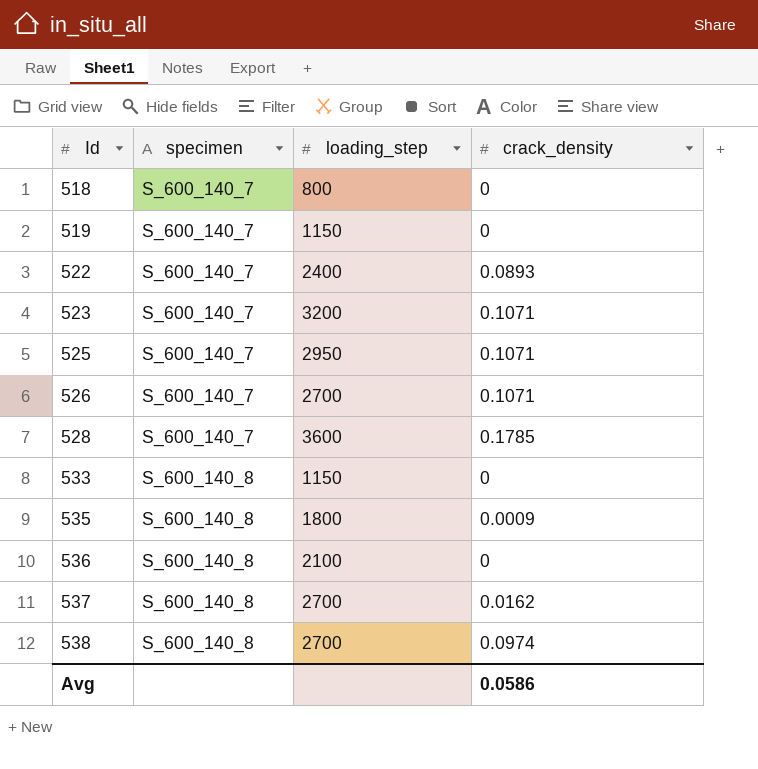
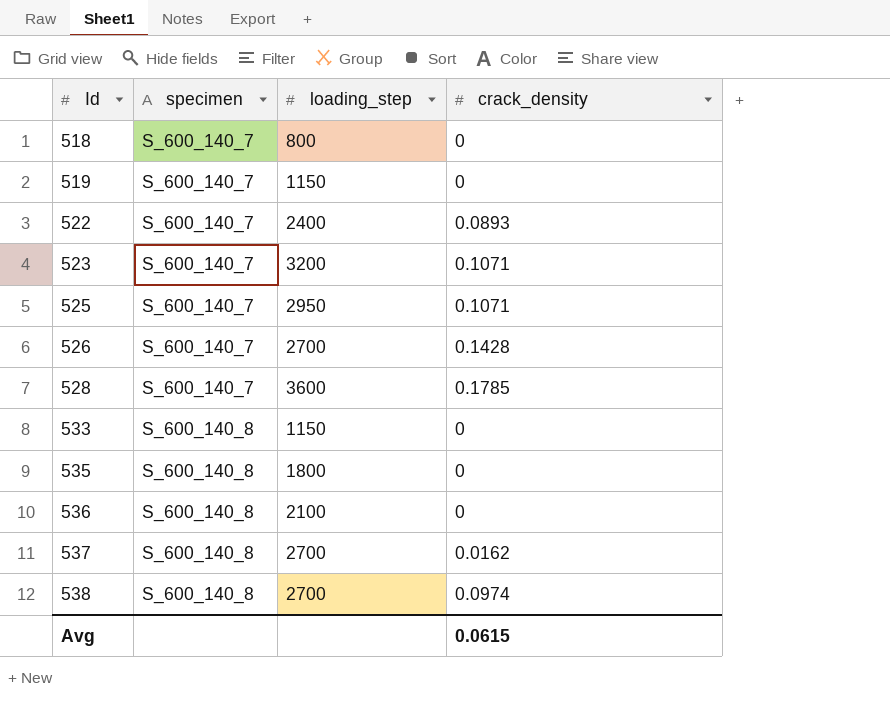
526 | crack_density: 0.1071 -> 0.1428
535 | crack_density: 0.0009 -> 0
Avg | crack_density: 0.0586 -> 0.0615

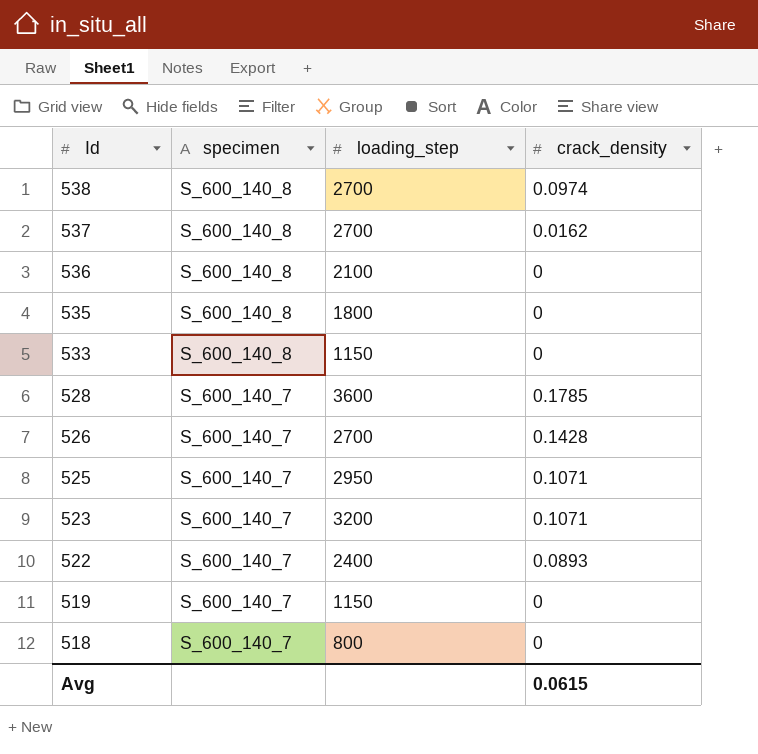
row order: Id ascending -> Id descending

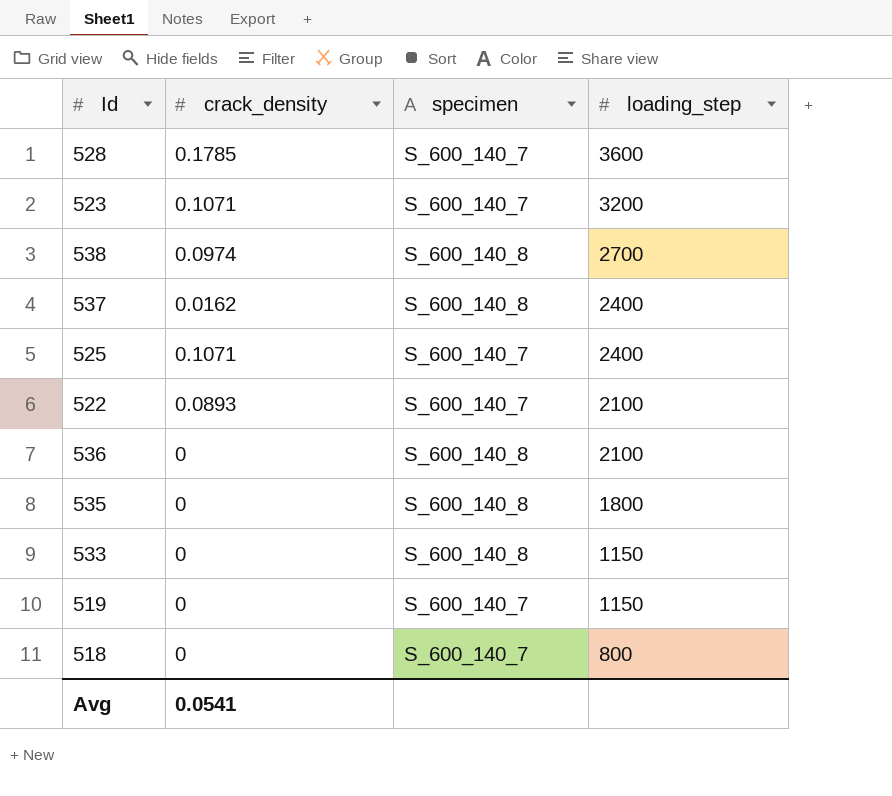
row order: Id descending -> loading_step descending
column crack_density | position: 4 -> 2
row 526: S_600_140_7 | 2700 | 0.1428 -> none
537 | loading_step: 2700 -> 2400
525 | loading_step: 2950 -> 2400
522 | loading_step: 2400 -> 2100
Avg | crack_density: 0.0615 -> 0.0541

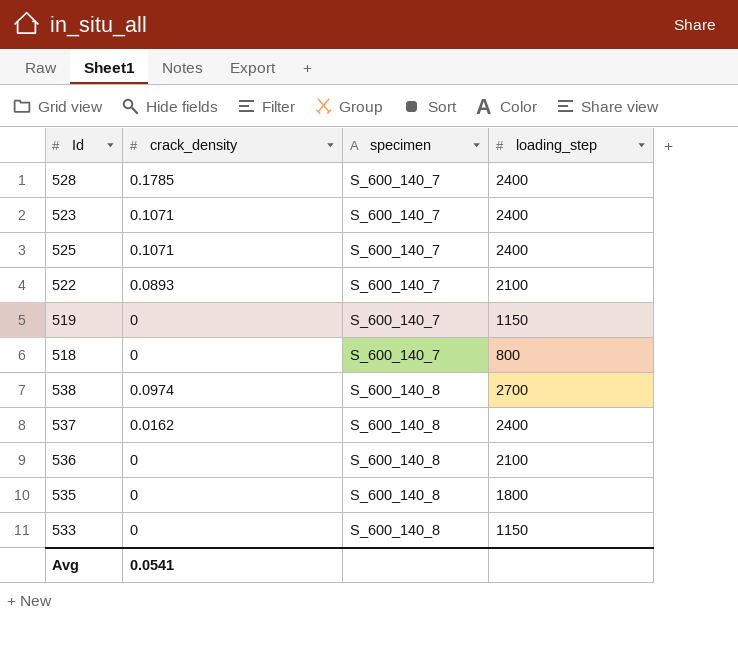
row order: loading_step descending -> specimen ascending
528 | loading_step: 3600 -> 2400
523 | loading_step: 3200 -> 2400

